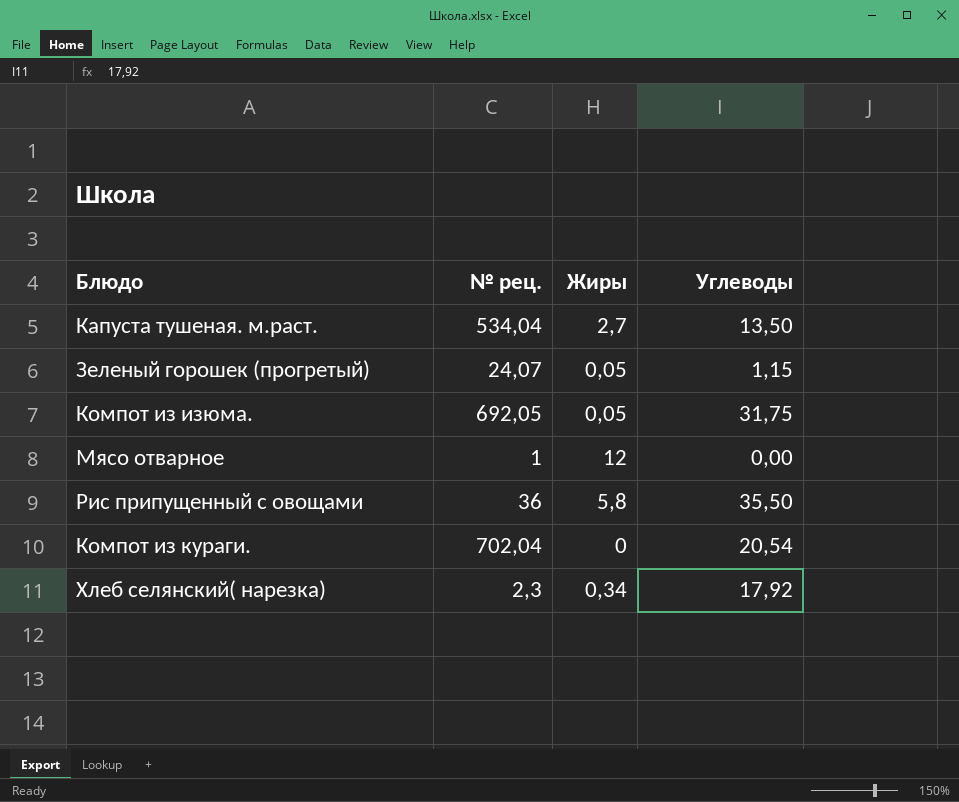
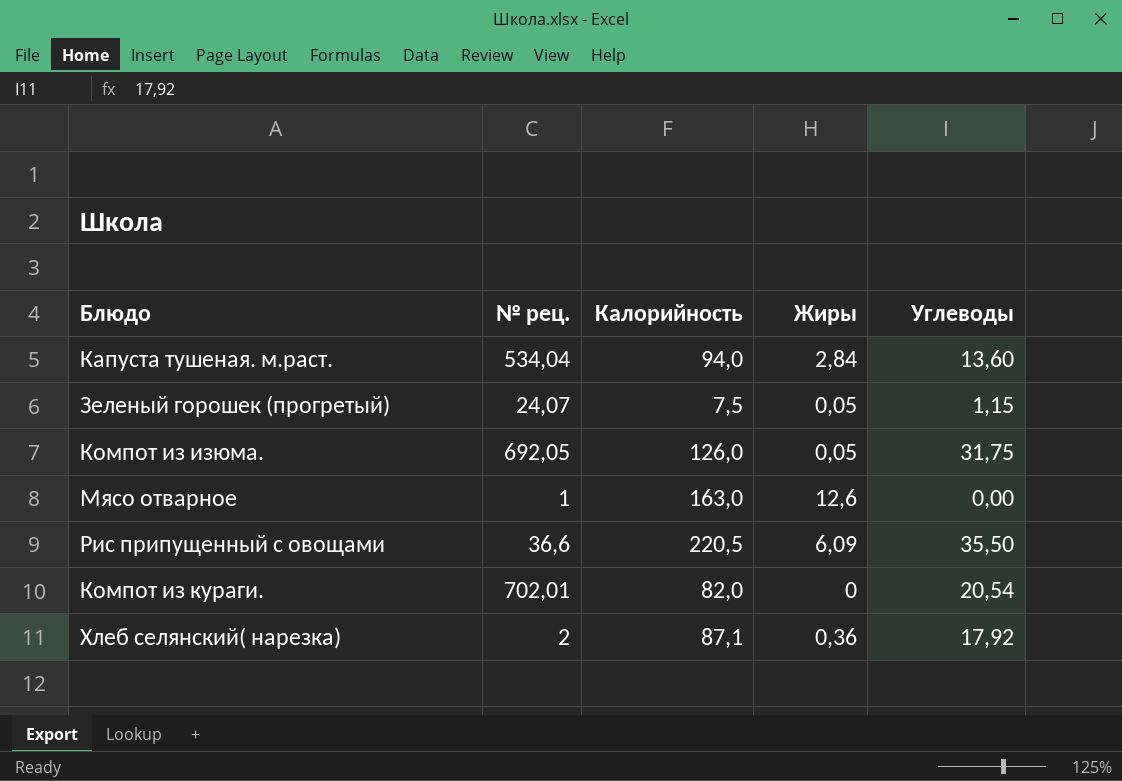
column Калорийность | position: none -> 3
Капуста тушеная. м.раст. | Жиры: 2,7 -> 2,84
Капуста тушеная. м.раст. | Углеводы: 13,50 -> 13,60
Мясо отварное | Жиры: 12 -> 12,6
Рис припущенный с овощами | № рец.: 36 -> 36,6
Рис припущенный с овощами | Жиры: 5,8 -> 6,09
Компот из кураги. | № рец.: 702,04 -> 702,01
Хлеб селянский( нарезка) | № рец.: 2,3 -> 2
Хлеб селянский( нарезка) | Жиры: 0,34 -> 0,36

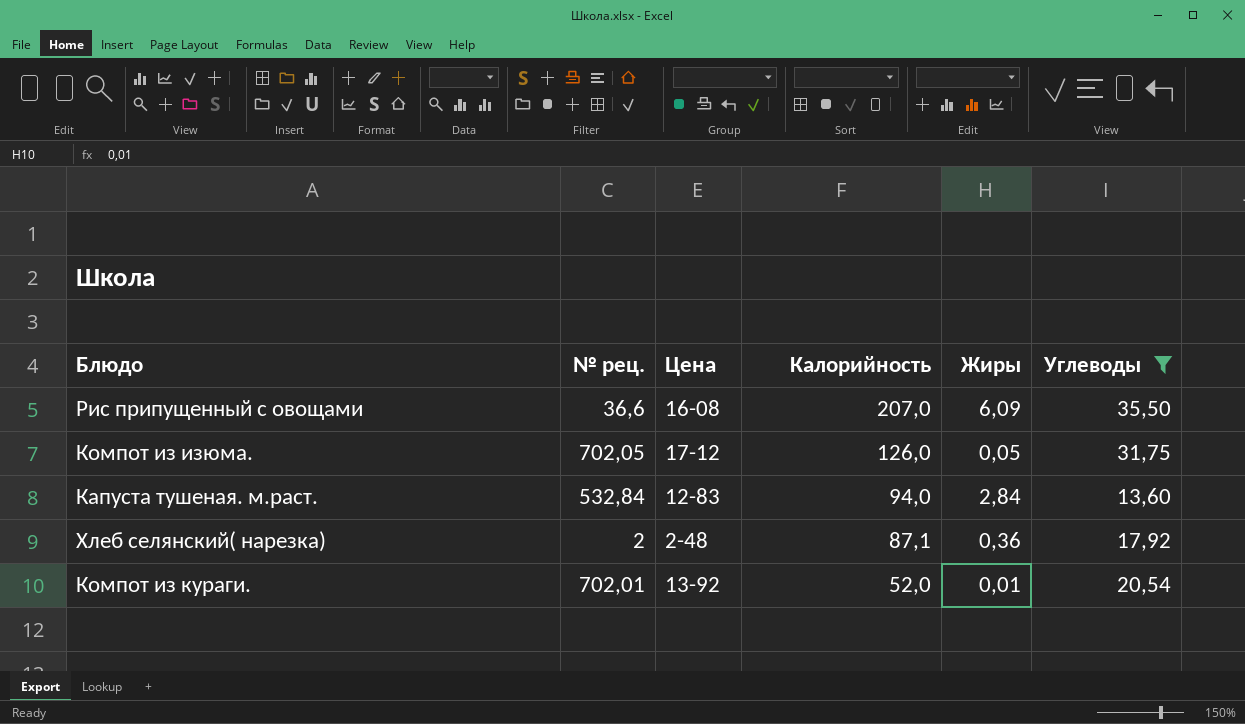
filter: none -> Углеводы >= 13,60
row order: none -> Калорийность descending
column Цена | position: none -> 3
Рис припущенный с овощами | Калорийность: 220,5 -> 207,0
Компот из изюма. | № рец.: 692,05 -> 702,05
Капуста тушеная. м.раст. | № рец.: 534,04 -> 532,84
Компот из кураги. | Калорийность: 82,0 -> 52,0
Компот из кураги. | Жиры: 0 -> 0,01

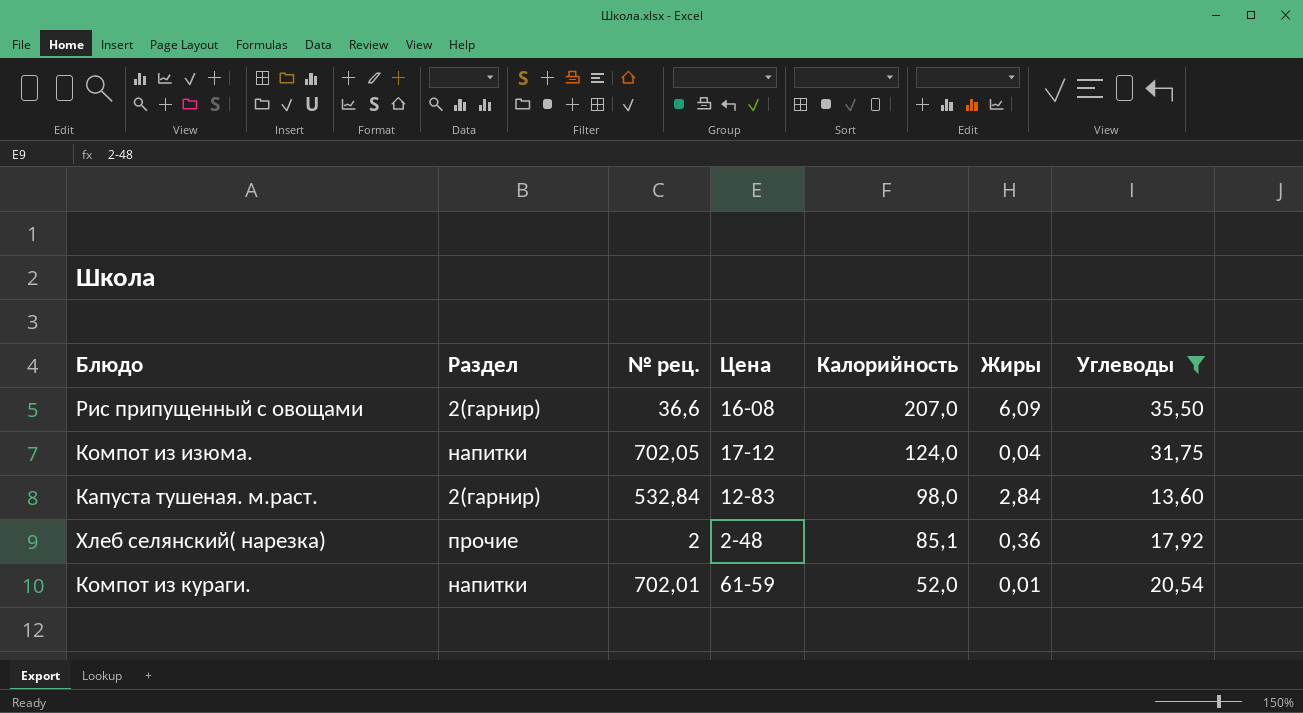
column Раздел | position: none -> 2
Компот из изюма. | Калорийность: 126,0 -> 124,0
Компот из изюма. | Жиры: 0,05 -> 0,04
Капуста тушеная. м.раст. | Калорийность: 94,0 -> 98,0
Хлеб селянский( нарезка) | Калорийность: 87,1 -> 85,1
Компот из кураги. | Цена: 13-92 -> 61-59

